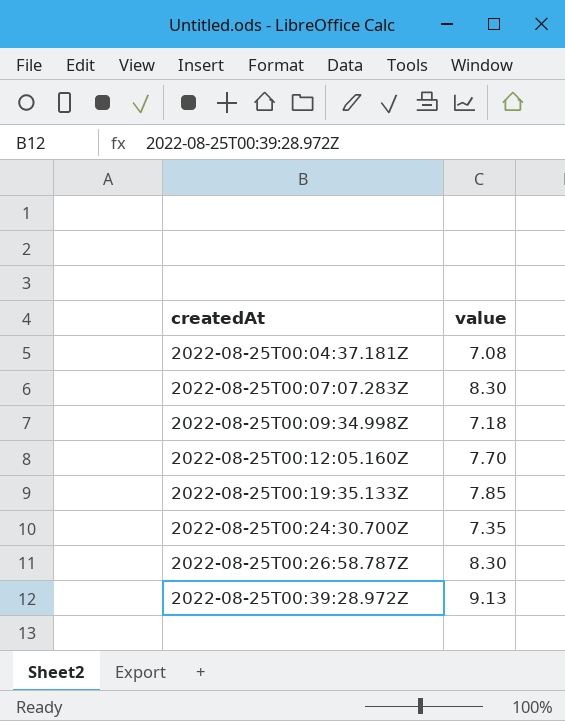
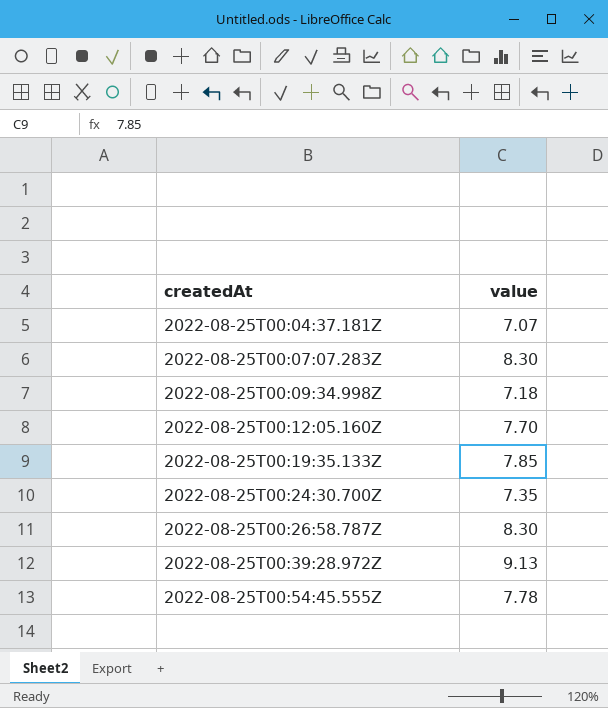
2022-08-25T00:04:37.181Z | value: 7.08 -> 7.07
row 2022-08-25T00:54:45.555Z: none -> 7.78

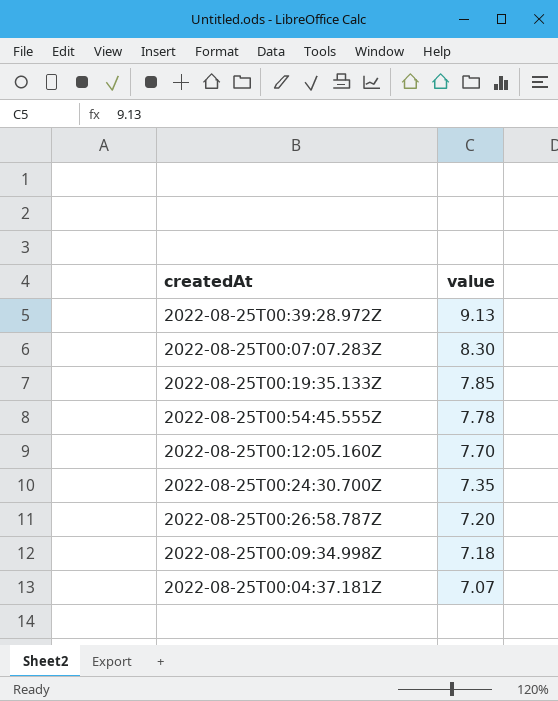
row order: createdAt ascending -> value descending
2022-08-25T00:26:58.787Z | value: 8.30 -> 7.20

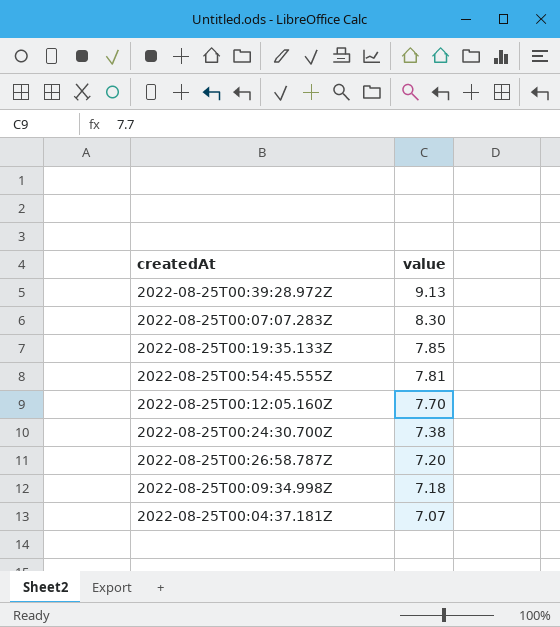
2022-08-25T00:54:45.555Z | value: 7.78 -> 7.81
2022-08-25T00:24:30.700Z | value: 7.35 -> 7.38

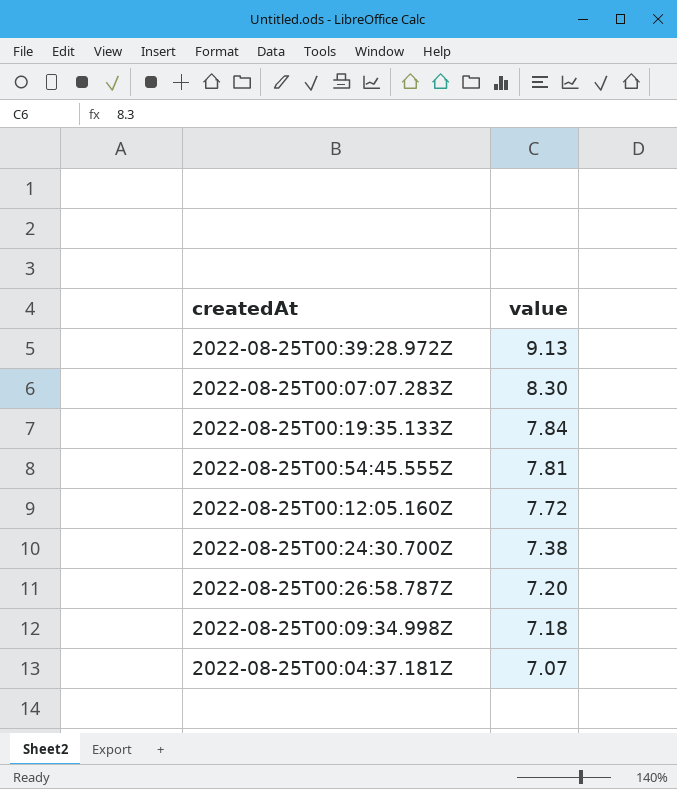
2022-08-25T00:19:35.133Z | value: 7.85 -> 7.84
2022-08-25T00:12:05.160Z | value: 7.70 -> 7.72

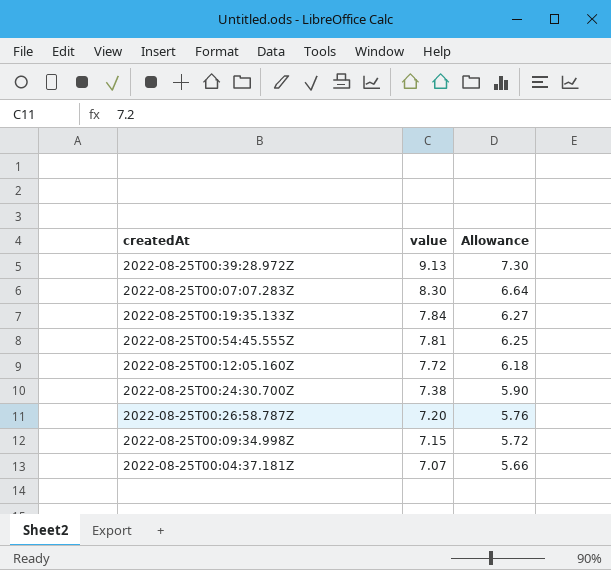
column Allowance | formula: none -> [value] * 0.8
2022-08-25T00:09:34.998Z | value: 7.18 -> 7.15

